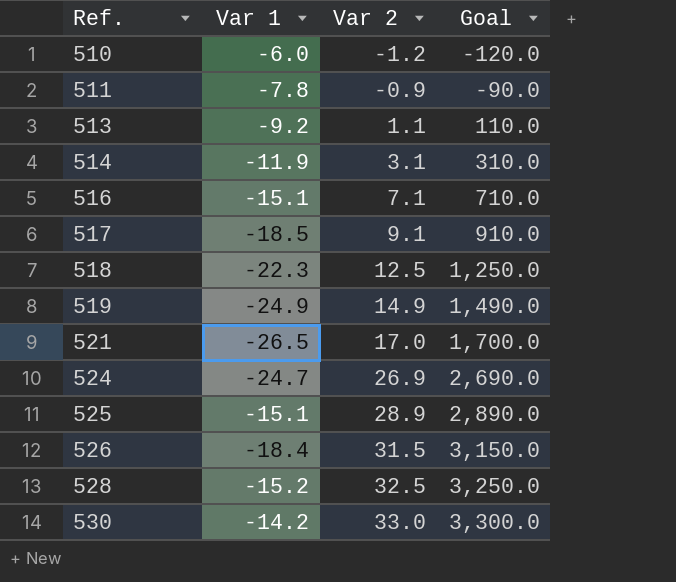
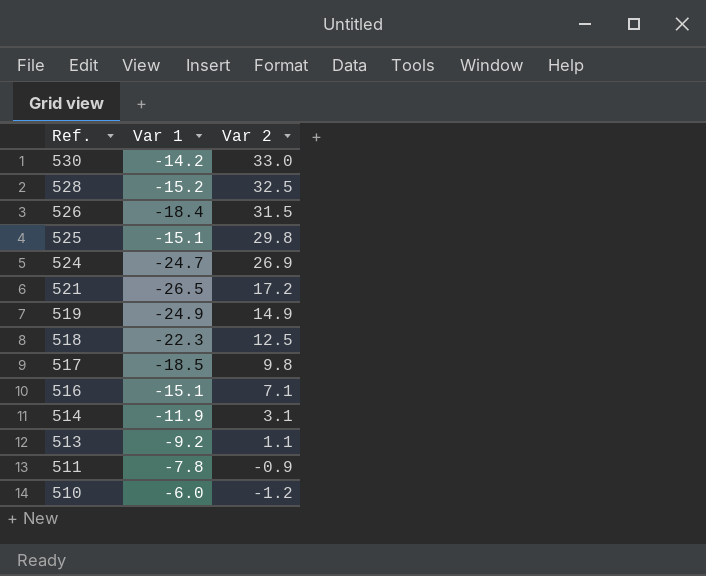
row order: Ref. ascending -> Ref. descending
column Goal | formula: [Var 2] * 100 -> none
525 | Var 2: 28.9 -> 29.8
521 | Var 2: 17.0 -> 17.2
517 | Var 2: 9.1 -> 9.8

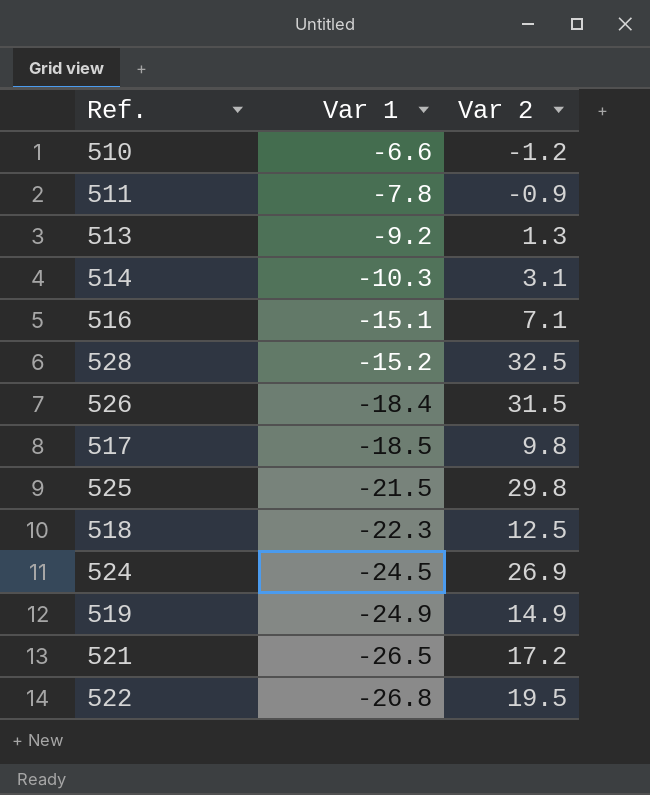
row order: Ref. descending -> Var 1 descending
row 530: -14.2 | 33.0 -> none
510 | Var 1: -6.0 -> -6.6
513 | Var 2: 1.1 -> 1.3
514 | Var 1: -11.9 -> -10.3
525 | Var 1: -15.1 -> -21.5
524 | Var 1: -24.7 -> -24.5
row 522: none -> -26.8 | 19.5

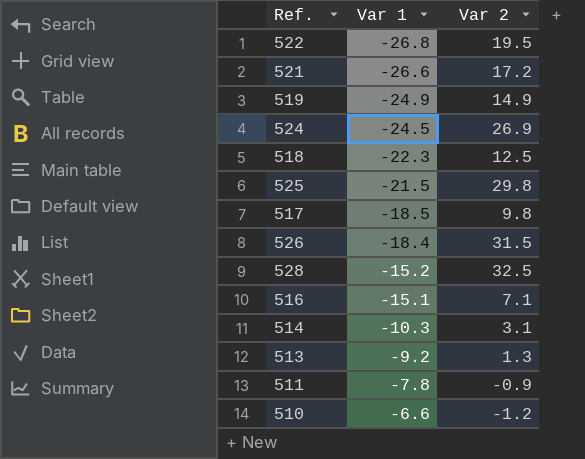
row order: Var 1 descending -> Var 1 ascending
521 | Var 1: -26.5 -> -26.6

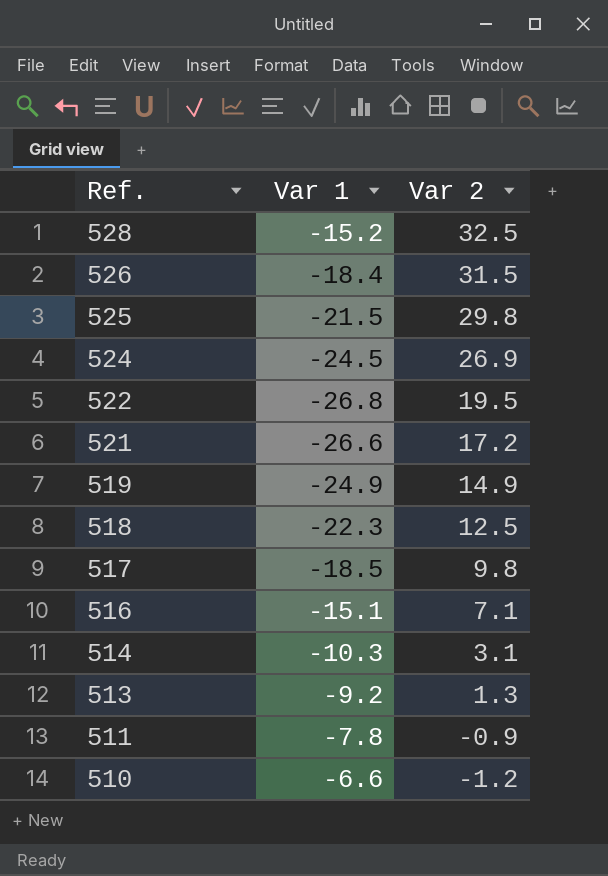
row order: Var 1 ascending -> Ref. descending

